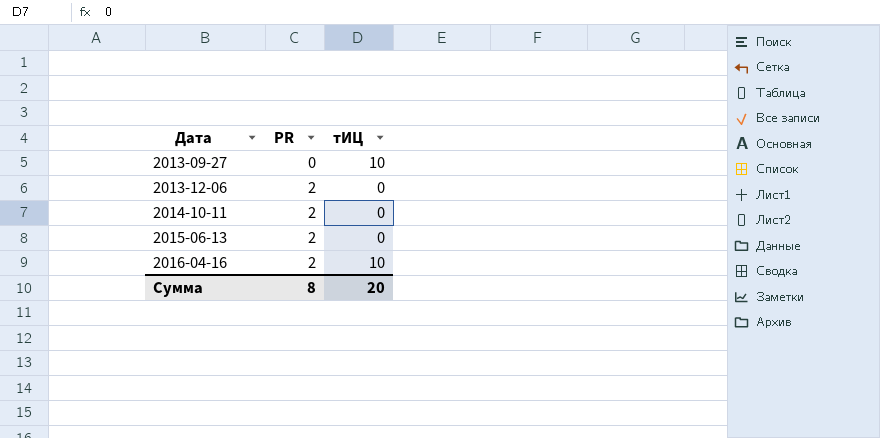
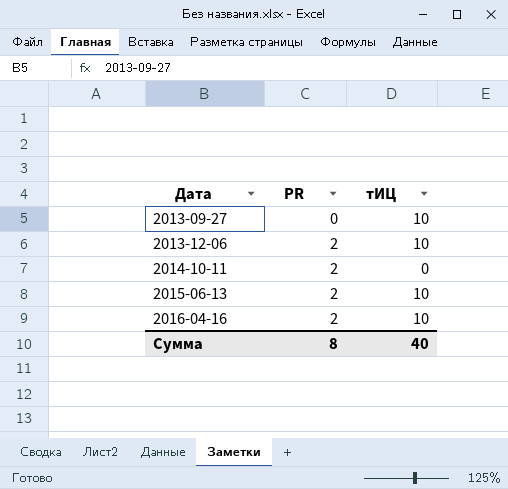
2013-12-06 | тИЦ: 0 -> 10
2015-06-13 | тИЦ: 0 -> 10
Сумма | тИЦ: 20 -> 40

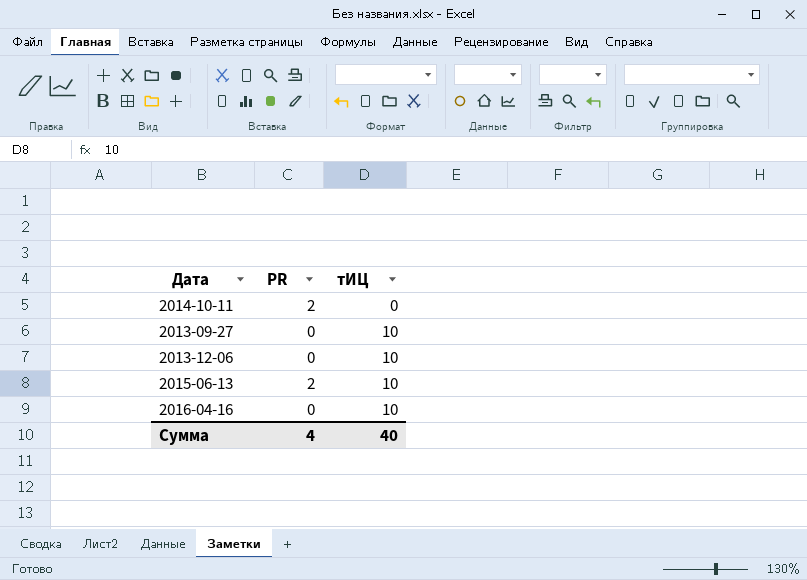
row order: Дата ascending -> тИЦ ascending
2013-12-06 | PR: 2 -> 0
2016-04-16 | PR: 2 -> 0
Сумма | PR: 8 -> 4

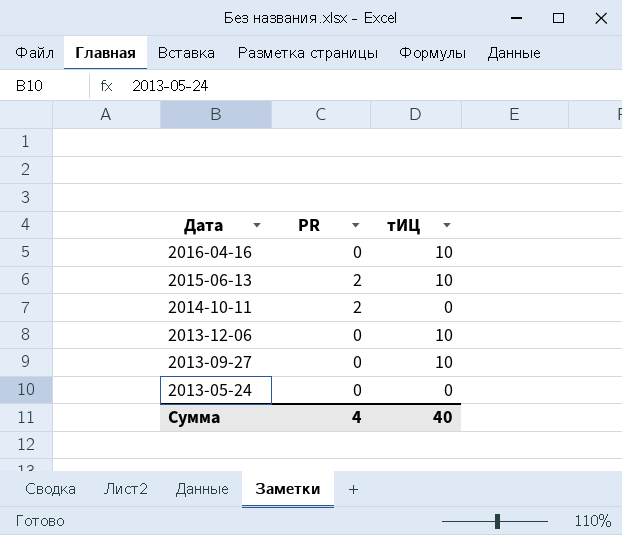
row order: тИЦ ascending -> Дата descending
row 2013-05-24: none -> 0 | 0

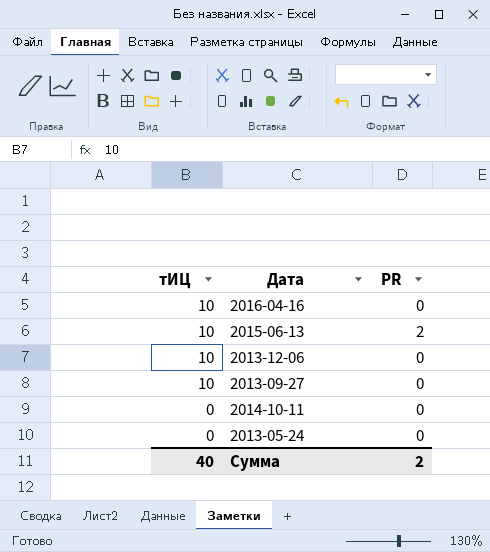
row order: Дата descending -> тИЦ descending
column тИЦ | position: 3 -> 1
2014-10-11 | PR: 2 -> 0
Сумма | PR: 4 -> 2

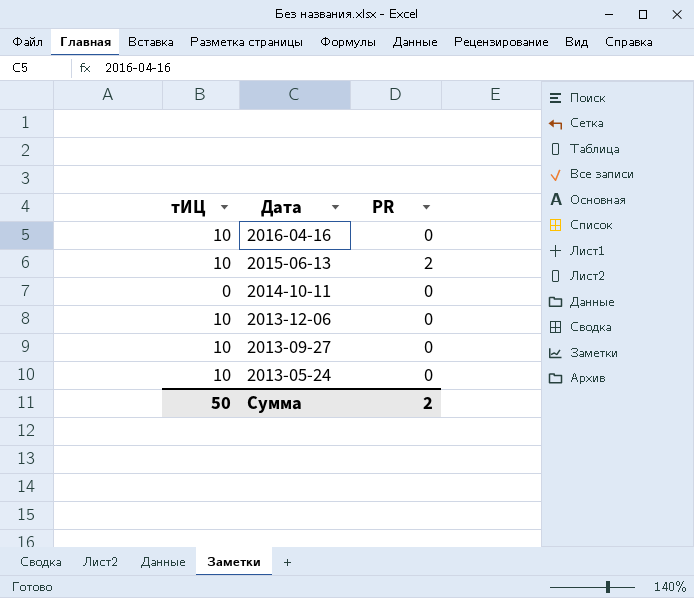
row order: тИЦ descending -> Дата descending
2013-05-24 | тИЦ: 0 -> 10
Сумма | тИЦ: 40 -> 50

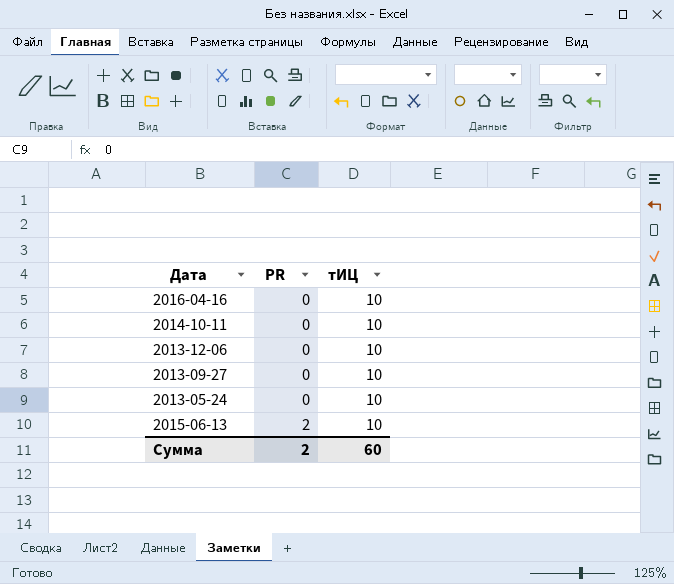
row order: Дата descending -> PR ascending
column тИЦ | position: 1 -> 3
2014-10-11 | тИЦ: 0 -> 10
Сумма | тИЦ: 50 -> 60

